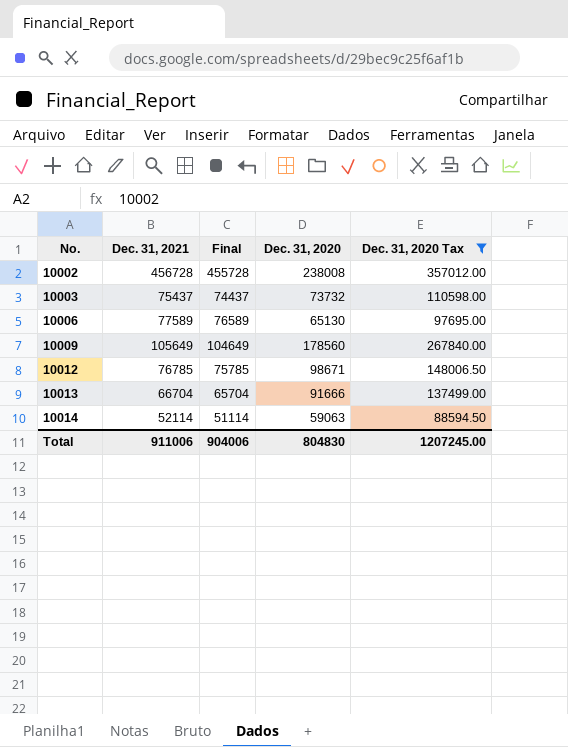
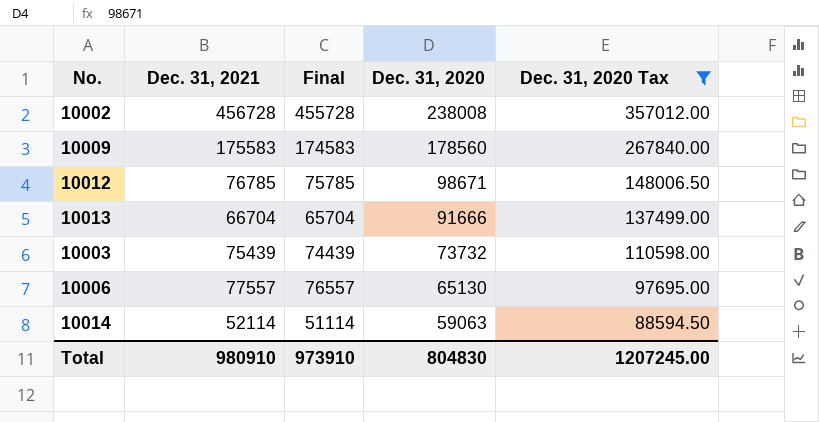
row order: No. ascending -> Dec. 31, 2020 descending
10009 | Dec. 31, 2021: 105649 -> 175583
10009 | Final: 104649 -> 174583
10003 | Dec. 31, 2021: 75437 -> 75439
10003 | Final: 74437 -> 74439
10006 | Dec. 31, 2021: 77589 -> 77557
10006 | Final: 76589 -> 76557
Total | Dec. 31, 2021: 911006 -> 980910
Total | Final: 904006 -> 973910

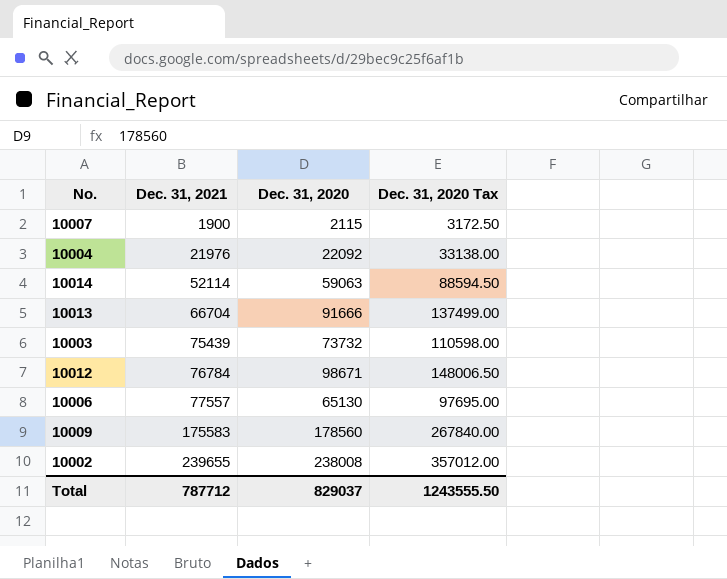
filter: Dec. 31, 2020 Tax >= 88594.50 -> none
row order: Dec. 31, 2020 descending -> Dec. 31, 2021 ascending
column Final | formula: [Dec. 31, 2021] - 1000 -> none
10012 | Dec. 31, 2021: 76785 -> 76784
10002 | Dec. 31, 2021: 456728 -> 239655
Total | Dec. 31, 2021: 980910 -> 787712
Total | Dec. 31, 2020: 804830 -> 829037
Total | Dec. 31, 2020 Tax: 1207245.00 -> 1243555.50

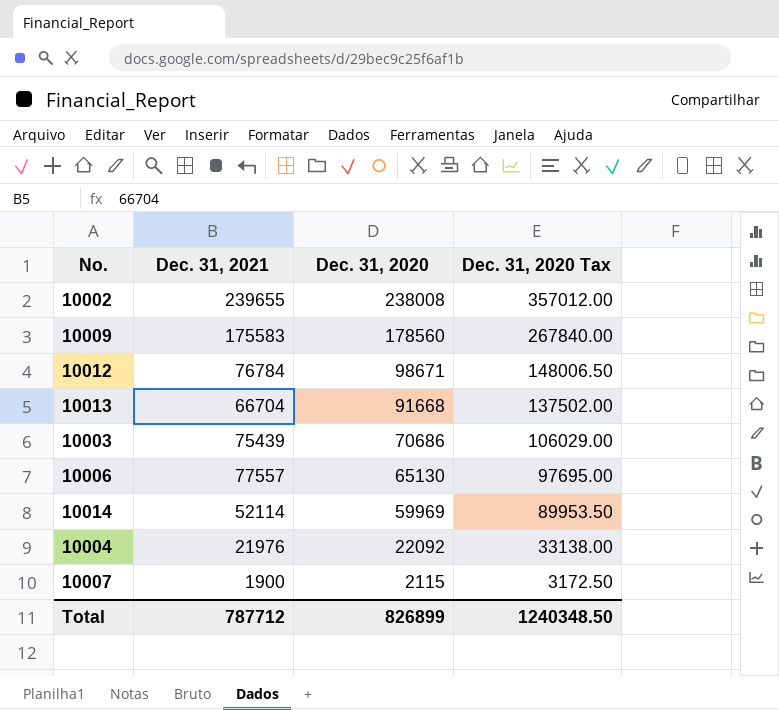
row order: Dec. 31, 2021 ascending -> Dec. 31, 2020 descending
10013 | Dec. 31, 2020: 91666 -> 91668
10013 | Dec. 31, 2020 Tax: 137499.00 -> 137502.00
10003 | Dec. 31, 2020: 73732 -> 70686
10003 | Dec. 31, 2020 Tax: 110598.00 -> 106029.00
10014 | Dec. 31, 2020: 59063 -> 59969
10014 | Dec. 31, 2020 Tax: 88594.50 -> 89953.50
Total | Dec. 31, 2020: 829037 -> 826899
Total | Dec. 31, 2020 Tax: 1243555.50 -> 1240348.50

